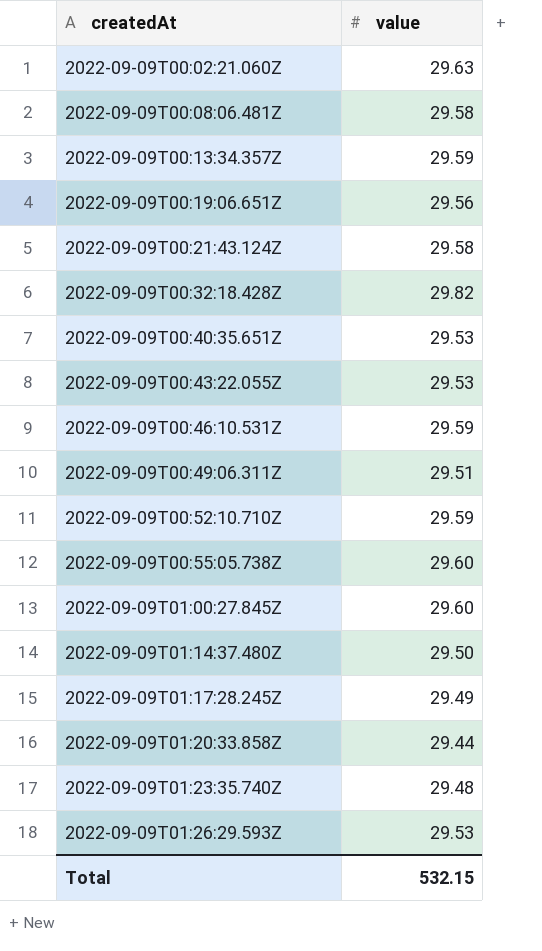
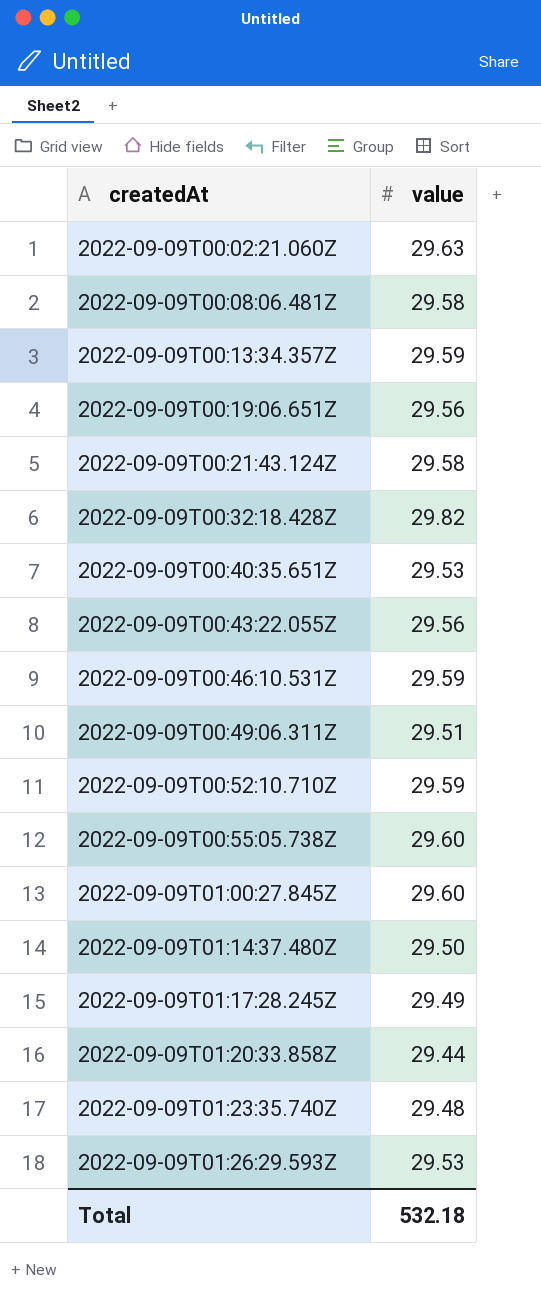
2022-09-09T00:43:22.055Z | value: 29.53 -> 29.56
Total | value: 532.15 -> 532.18

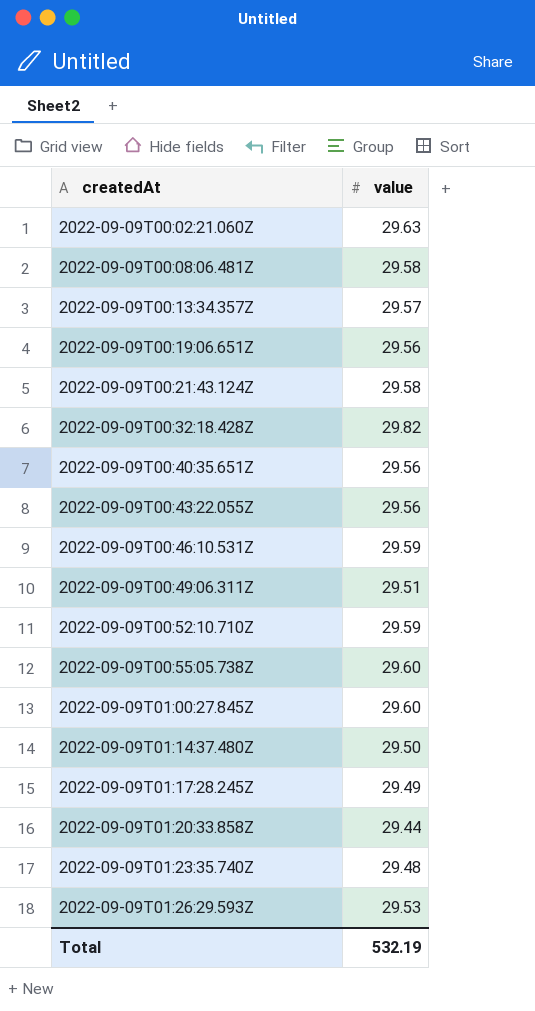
2022-09-09T00:13:34.357Z | value: 29.59 -> 29.57
2022-09-09T00:40:35.651Z | value: 29.53 -> 29.56
Total | value: 532.18 -> 532.19

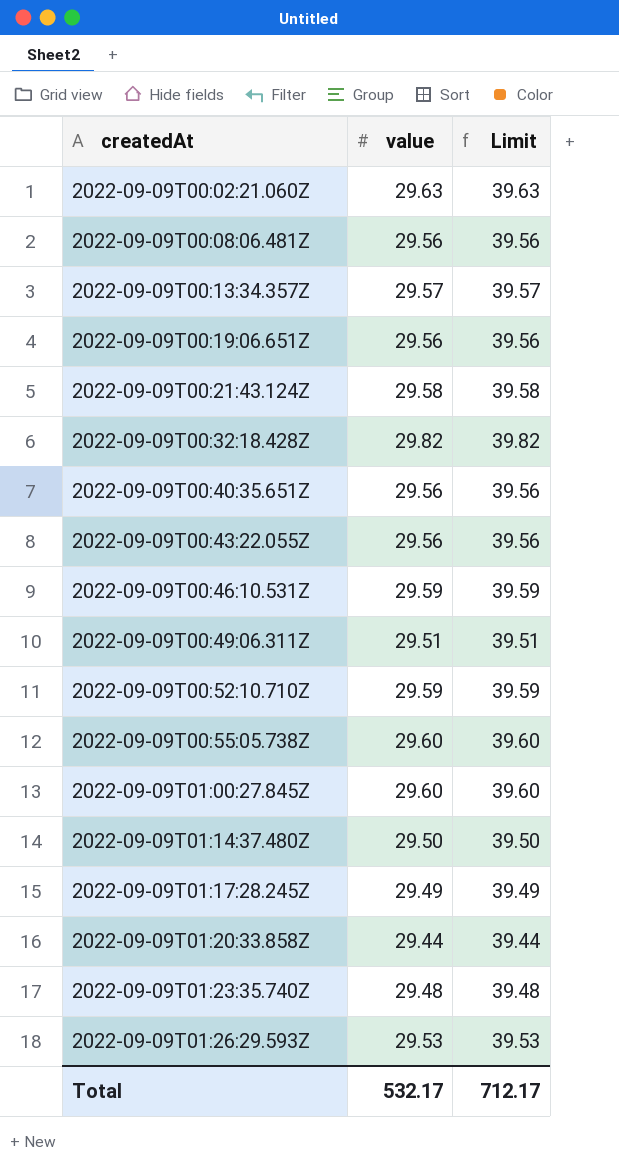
column Limit | formula: none -> [value] + 10
2022-09-09T00:08:06.481Z | value: 29.58 -> 29.56
Total | value: 532.19 -> 532.17

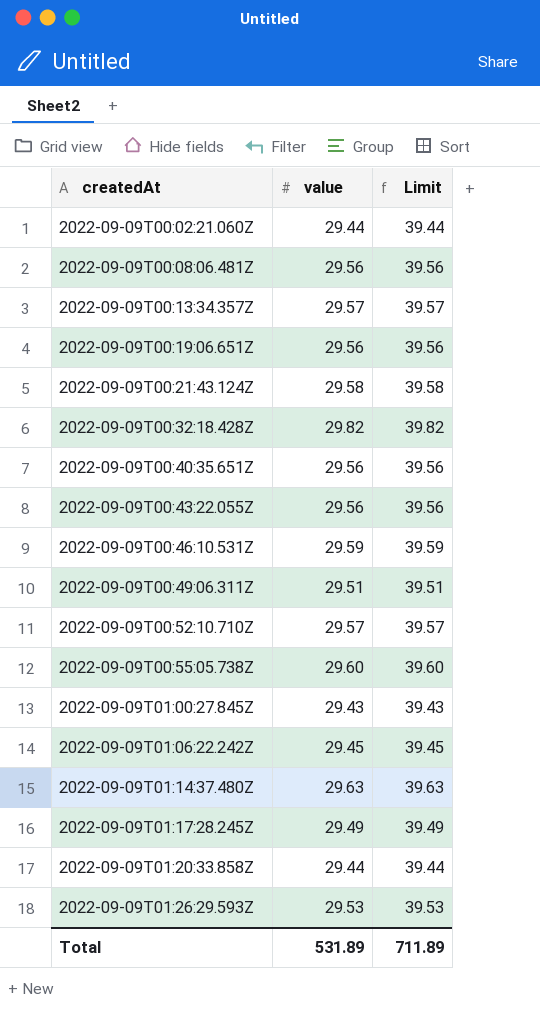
row 2022-09-09T01:23:35.740Z: 29.48 | 39.48 -> none
2022-09-09T00:02:21.060Z | value: 29.63 -> 29.44
2022-09-09T00:02:21.060Z | Limit: 39.63 -> 39.44
2022-09-09T00:52:10.710Z | value: 29.59 -> 29.57
2022-09-09T00:52:10.710Z | Limit: 39.59 -> 39.57
2022-09-09T01:00:27.845Z | value: 29.60 -> 29.43
2022-09-09T01:00:27.845Z | Limit: 39.60 -> 39.43
row 2022-09-09T01:06:22.242Z: none -> 29.45 | 39.45
2022-09-09T01:14:37.480Z | value: 29.50 -> 29.63
2022-09-09T01:14:37.480Z | Limit: 39.50 -> 39.63
Total | value: 532.17 -> 531.89
Total | Limit: 712.17 -> 711.89

